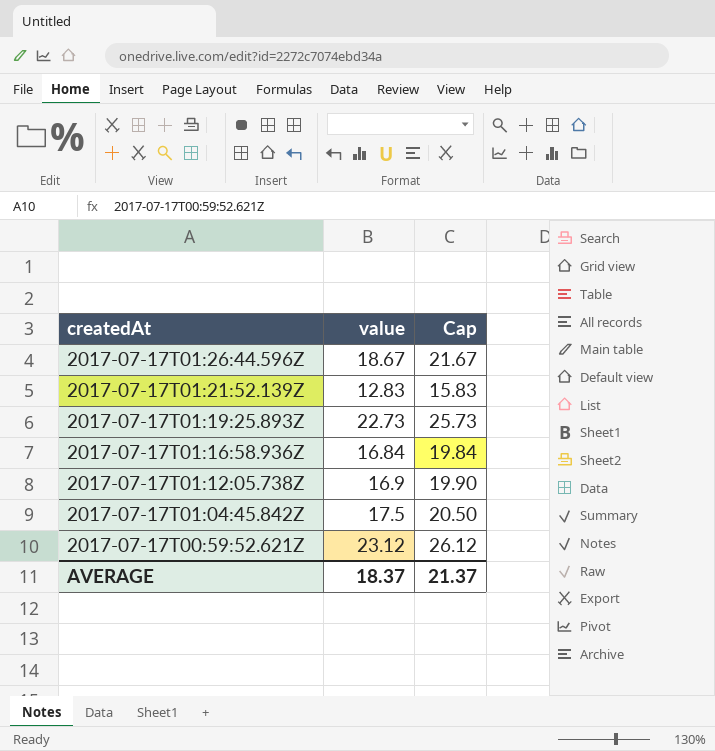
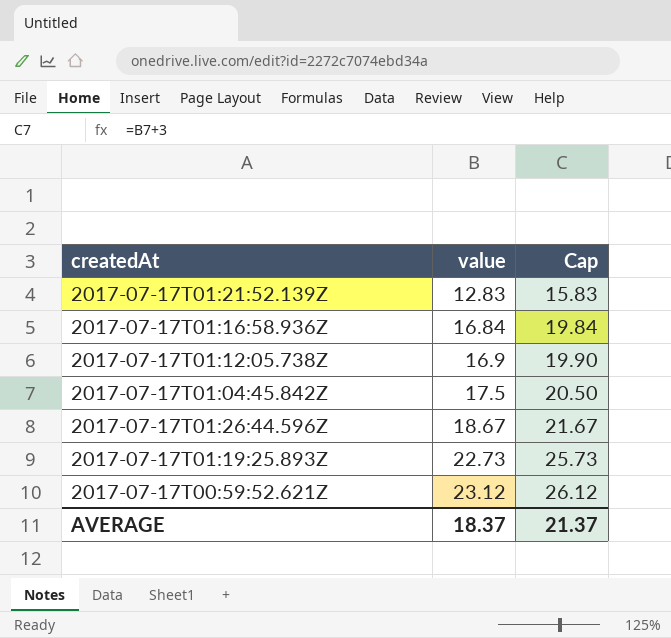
row order: createdAt descending -> value ascending

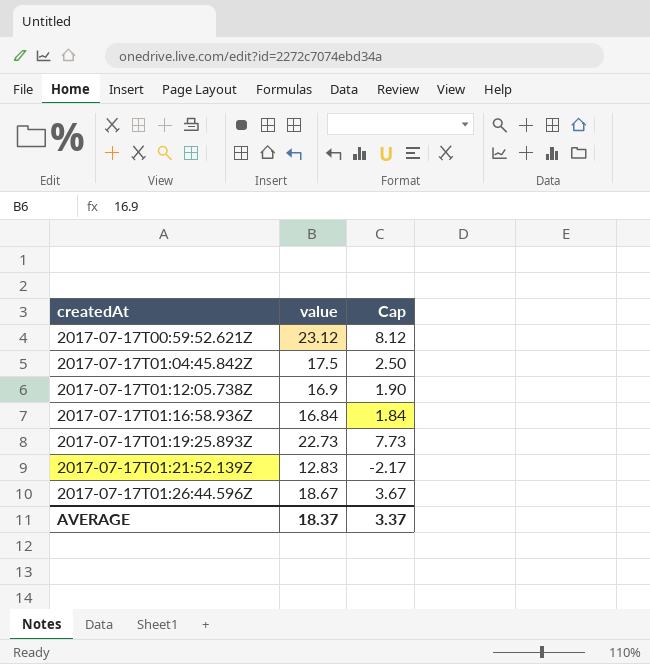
row order: value ascending -> createdAt ascending
column Cap | formula: [value] + 3 -> [value] - 15
AVERAGE | Cap: 21.37 -> 3.37

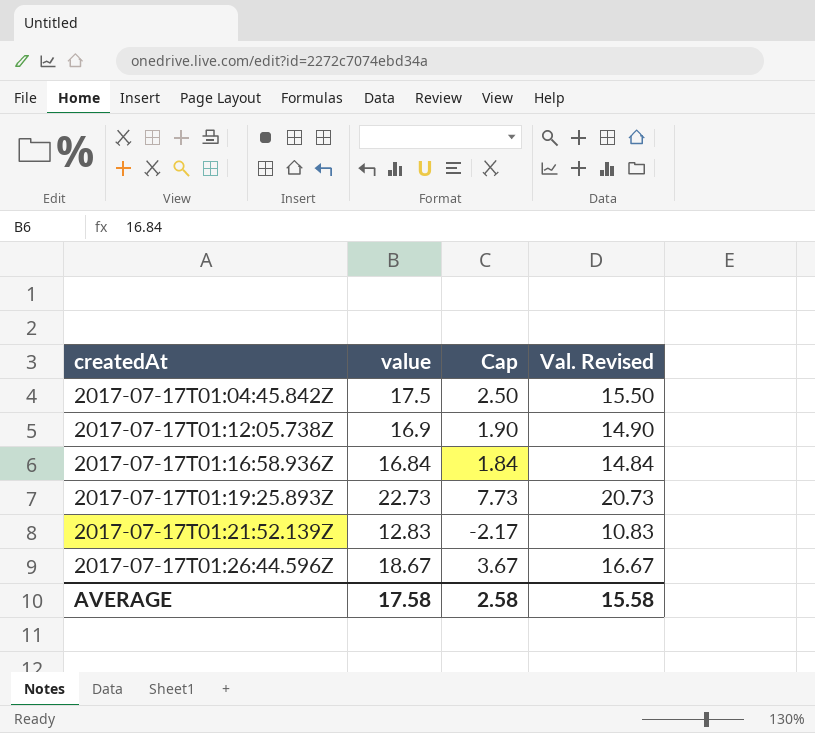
column Val. Revised | formula: none -> [value] - 2
row 2017-07-17T00:59:52.621Z: 23.12 | 8.12 -> none
AVERAGE | value: 18.37 -> 17.58
AVERAGE | Cap: 3.37 -> 2.58

